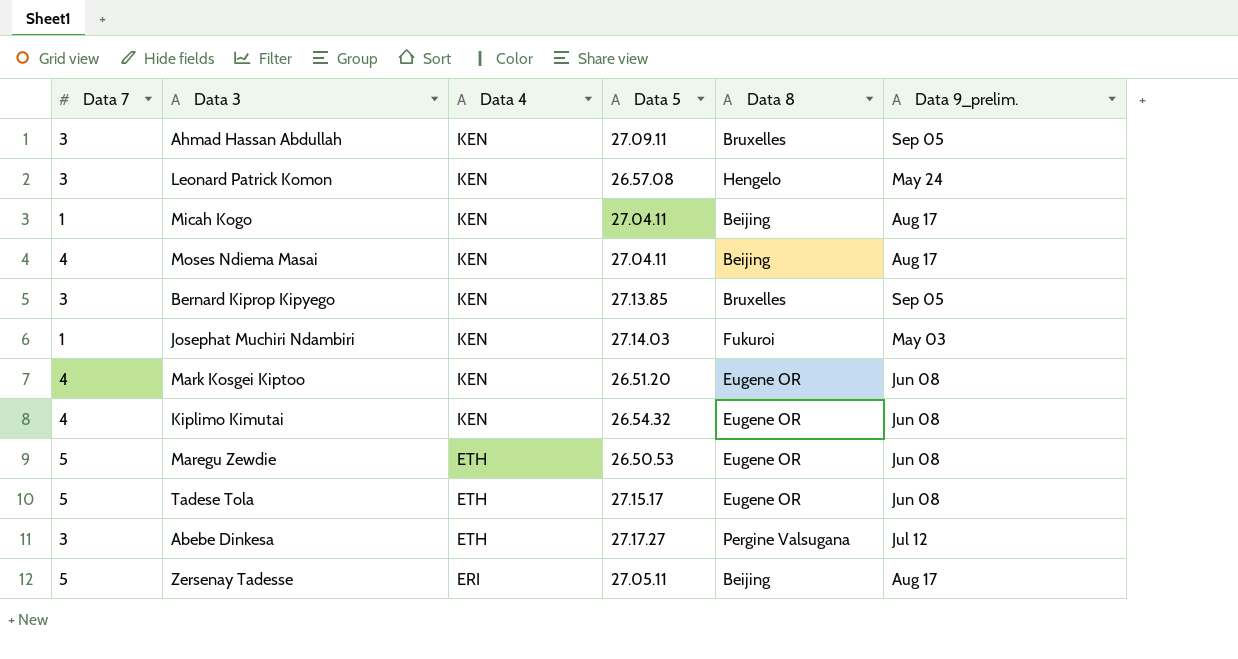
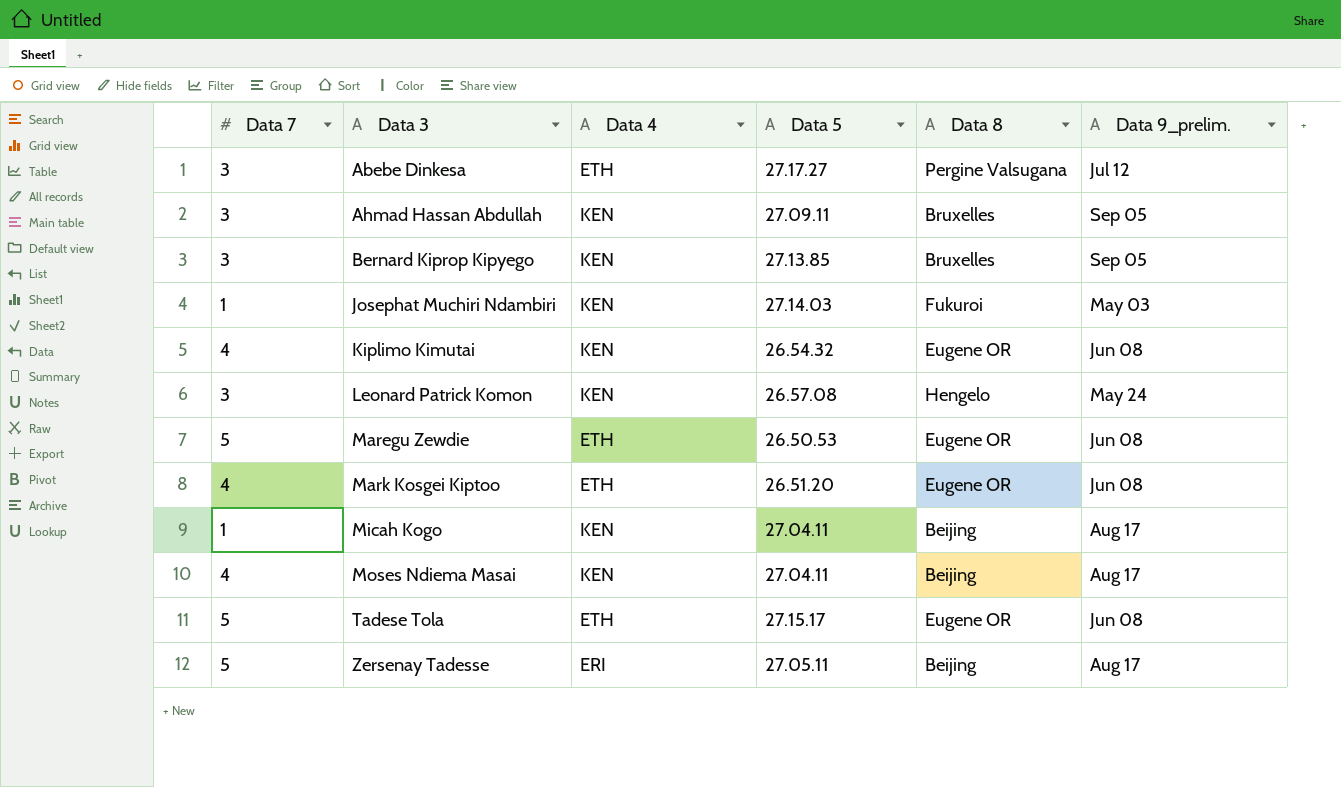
row order: Data 4 descending -> Data 3 ascending
Mark Kosgei Kiptoo | Data 4: KEN -> ETH

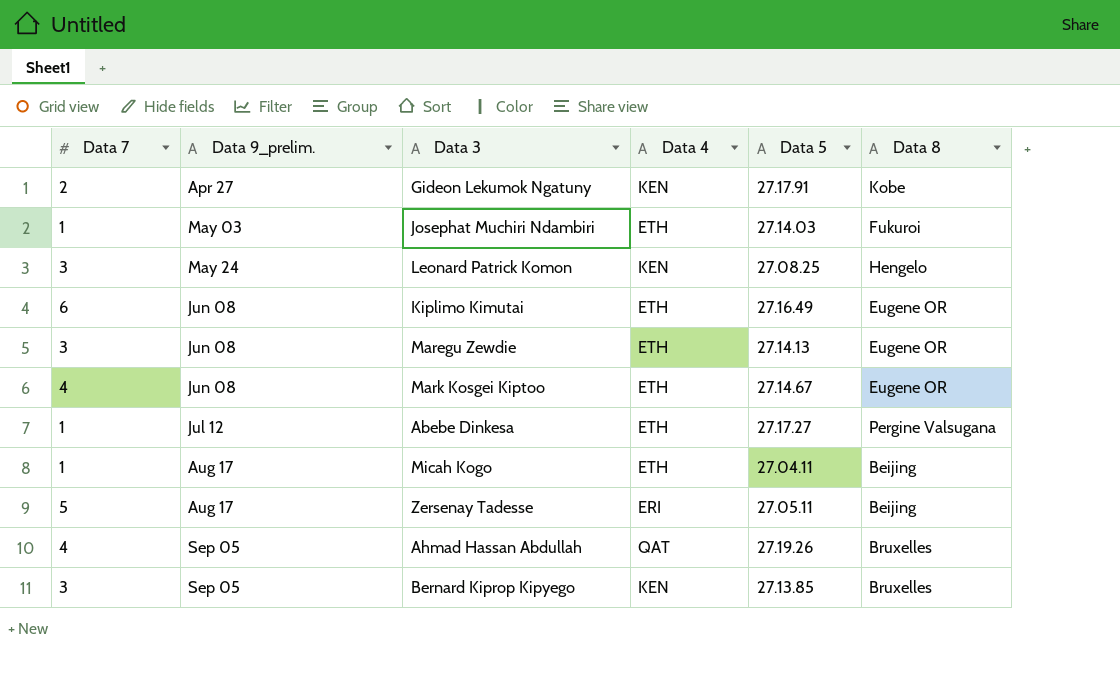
row order: Data 3 ascending -> Data 9_prelim. ascending
column Data 9_prelim. | position: 6 -> 2
row Moses Ndiema Masai: 4 | KEN | 27.04.11 | Beijing | Aug 17 -> none
row Tadese Tola: 5 | ETH | 27.15.17 | Eugene OR | Jun 08 -> none
row Gideon Lekumok Ngatuny: none -> 2 | Apr 27 | KEN | 27.17.91 | Kobe
Josephat Muchiri Ndambiri | Data 4: KEN -> ETH
Leonard Patrick Komon | Data 5: 26.57.08 -> 27.08.25
Kiplimo Kimutai | Data 7: 4 -> 6
Kiplimo Kimutai | Data 4: KEN -> ETH
Kiplimo Kimutai | Data 5: 26.54.32 -> 27.16.49
Maregu Zewdie | Data 7: 5 -> 3
Maregu Zewdie | Data 5: 26.50.53 -> 27.14.13
Mark Kosgei Kiptoo | Data 5: 26.51.20 -> 27.14.67
Abebe Dinkesa | Data 7: 3 -> 1
Micah Kogo | Data 4: KEN -> ETH
Ahmad Hassan Abdullah | Data 7: 3 -> 4
Ahmad Hassan Abdullah | Data 4: KEN -> QAT
Ahmad Hassan Abdullah | Data 5: 27.09.11 -> 27.19.26

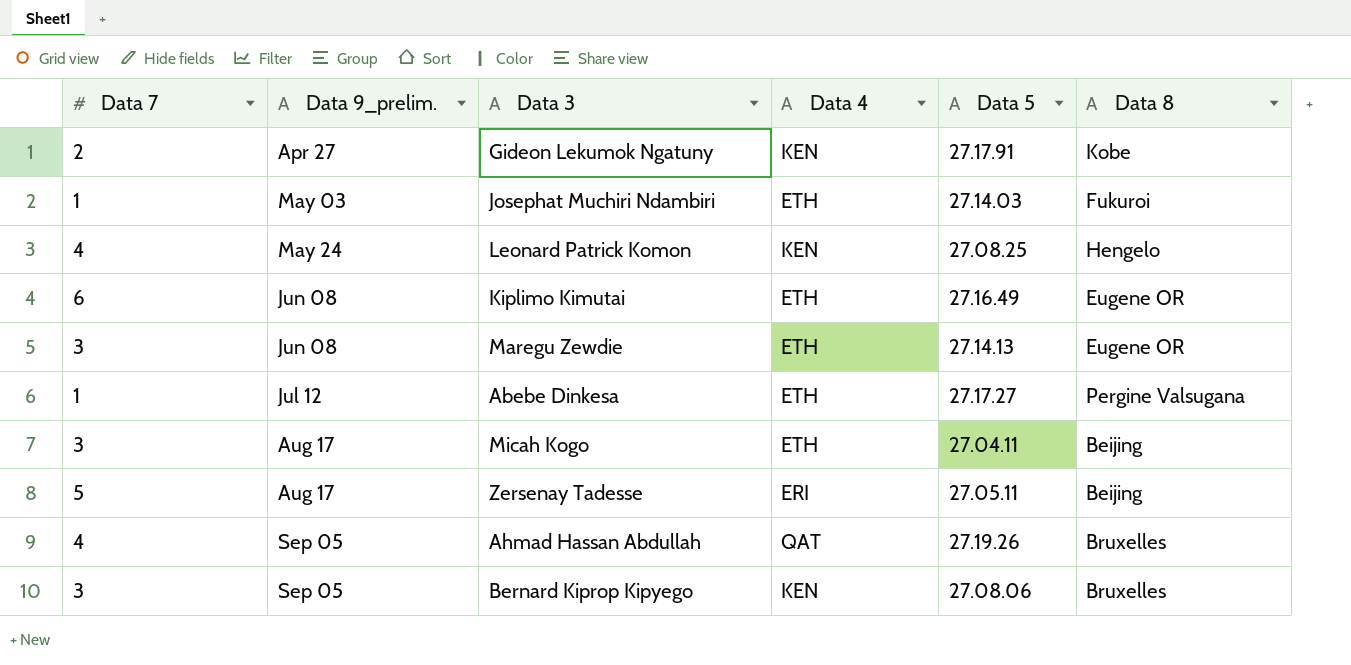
row Mark Kosgei Kiptoo: 4 | Jun 08 | ETH | 27.14.67 | Eugene OR -> none
Leonard Patrick Komon | Data 7: 3 -> 4
Micah Kogo | Data 7: 1 -> 3
Bernard Kiprop Kipyego | Data 5: 27.13.85 -> 27.08.06

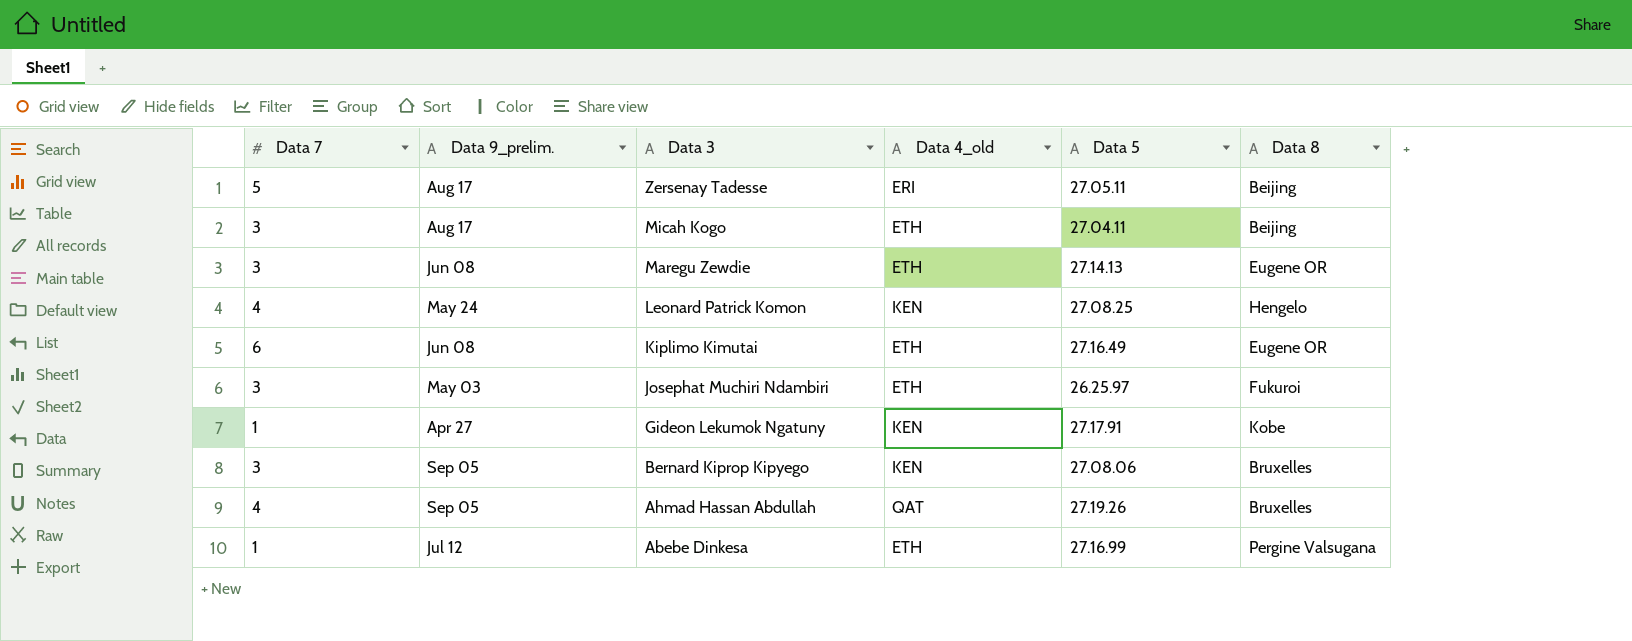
row order: Data 9_prelim. ascending -> Data 3 descending
column name: Data 4 -> Data 4_old
Josephat Muchiri Ndambiri | Data 7: 1 -> 3
Josephat Muchiri Ndambiri | Data 5: 27.14.03 -> 26.25.97
Gideon Lekumok Ngatuny | Data 7: 2 -> 1
Abebe Dinkesa | Data 5: 27.17.27 -> 27.16.99

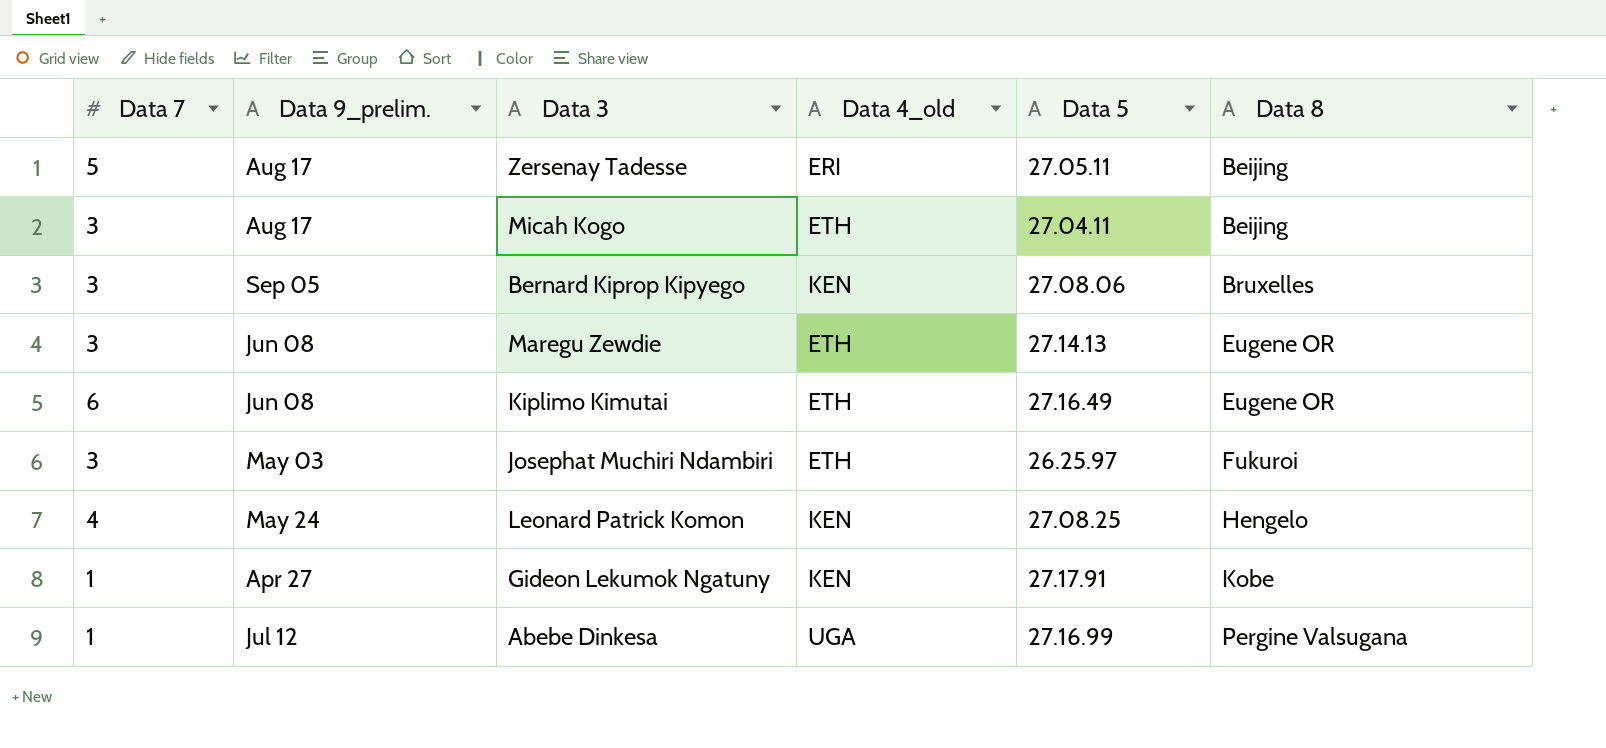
row order: Data 3 descending -> Data 8 ascending
row Ahmad Hassan Abdullah: 4 | Sep 05 | QAT | 27.19.26 | Bruxelles -> none
Abebe Dinkesa | Data 4_old: ETH -> UGA

